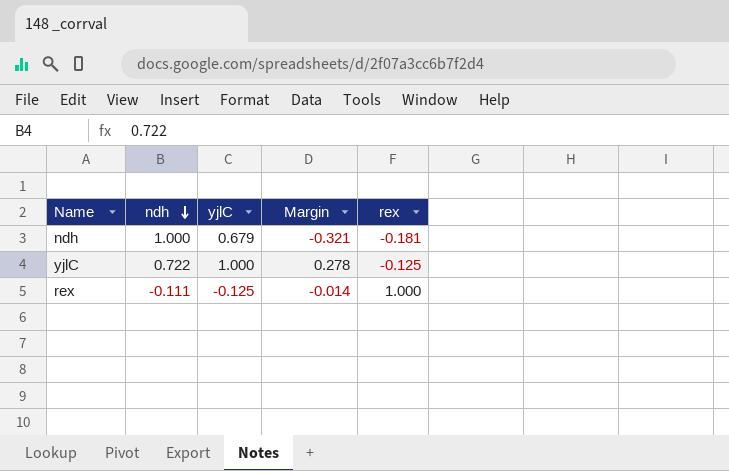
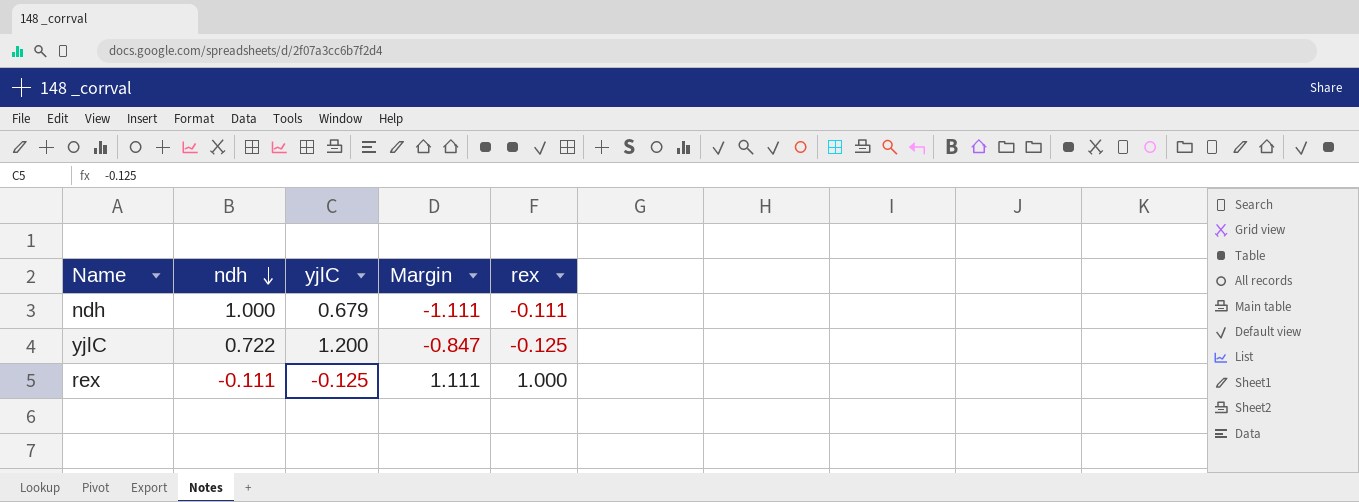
column Margin | formula: [yjlC] - [ndh] -> [rex] - [ndh]
ndh | rex: -0.181 -> -0.111
yjlC | yjlC: 1.000 -> 1.200

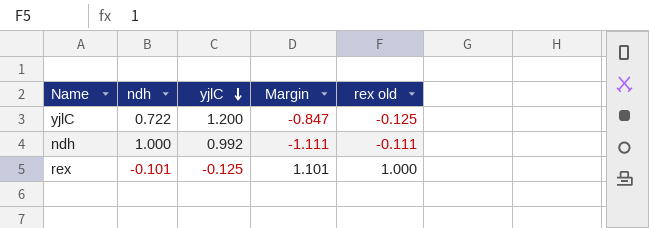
row order: ndh descending -> yjlC descending
column name: rex -> rex old
ndh | yjlC: 0.679 -> 0.992
rex | ndh: -0.111 -> -0.101
rex | Margin: 1.111 -> 1.101

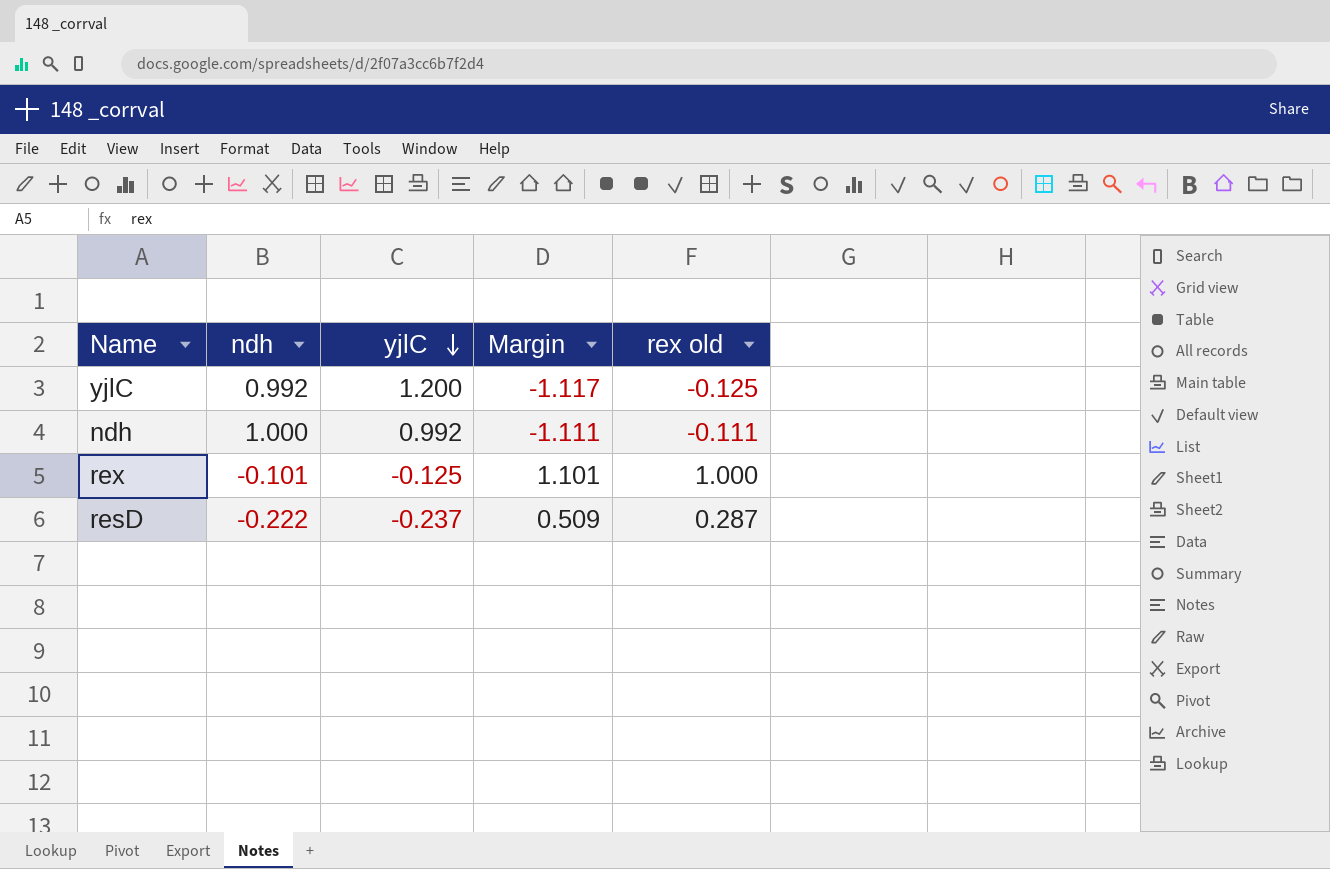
yjlC | ndh: 0.722 -> 0.992
yjlC | Margin: -0.847 -> -1.117
row resD: none -> -0.222 | -0.237 | 0.509 | 0.287

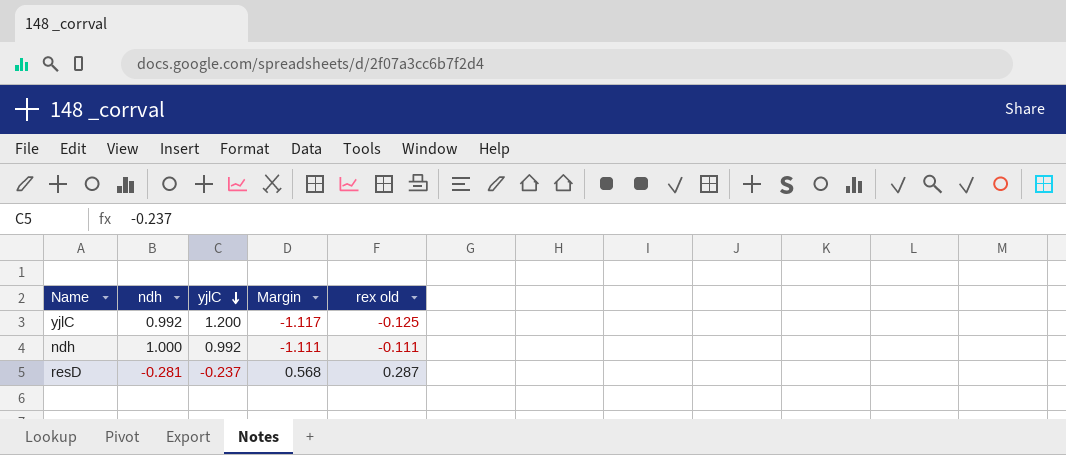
row rex: -0.101 | -0.125 | 1.101 | 1.000 -> none
resD | ndh: -0.222 -> -0.281
resD | Margin: 0.509 -> 0.568

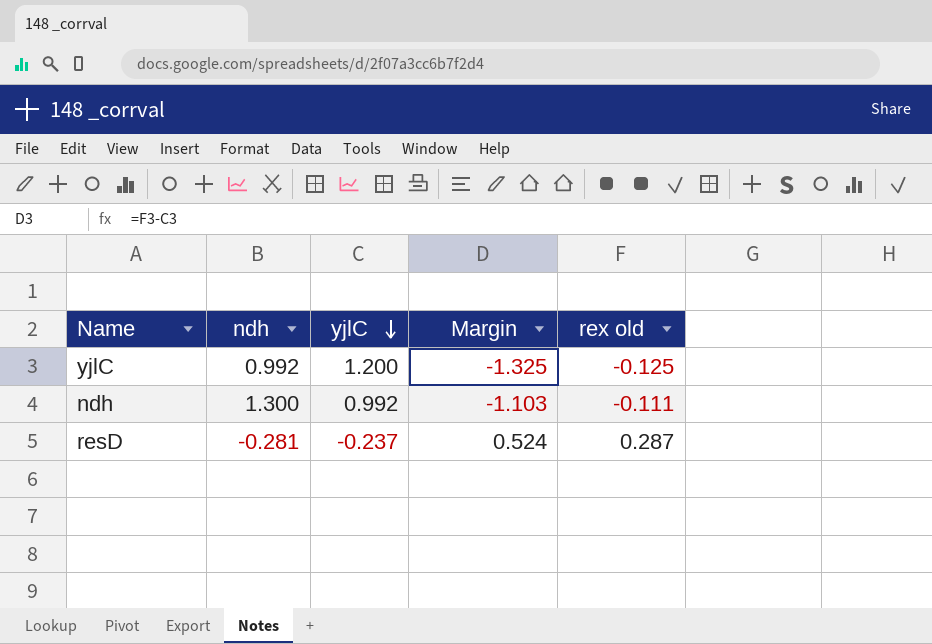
column Margin | formula: [rex old] - [ndh] -> [rex old] - [yjlC]
ndh | ndh: 1.000 -> 1.300

